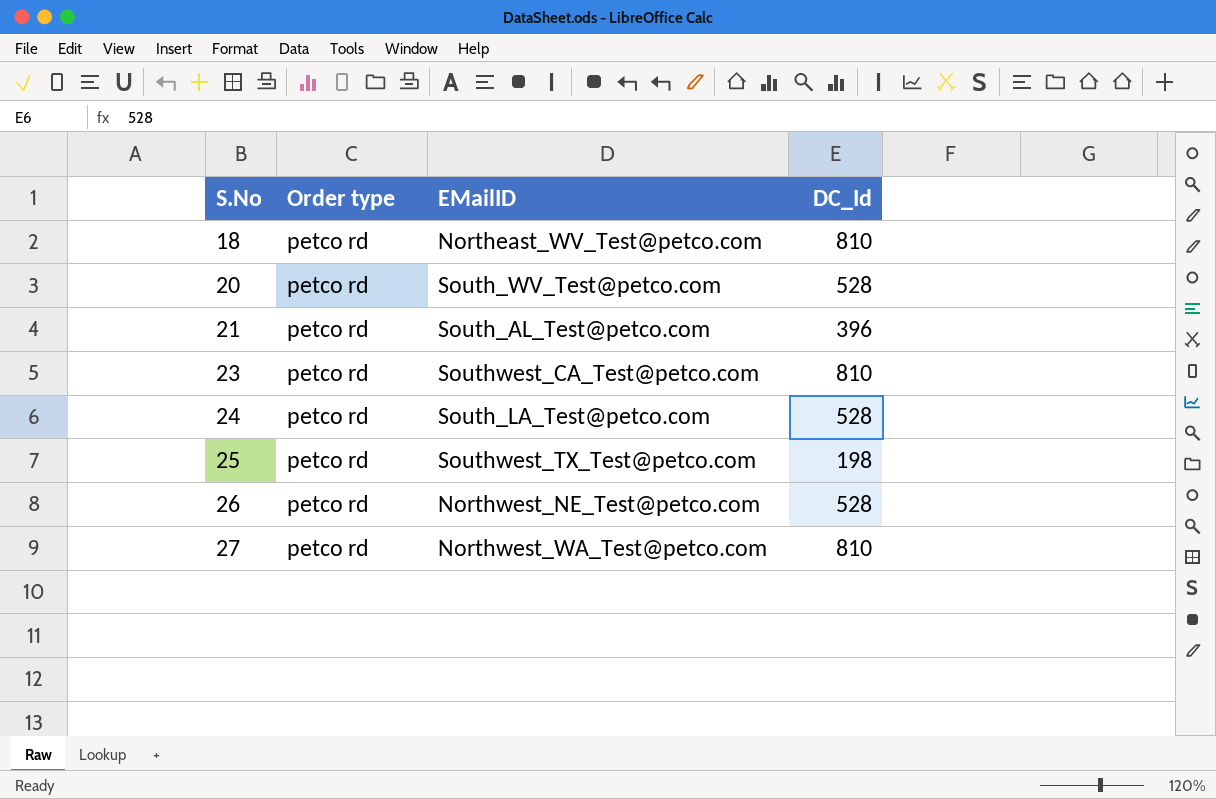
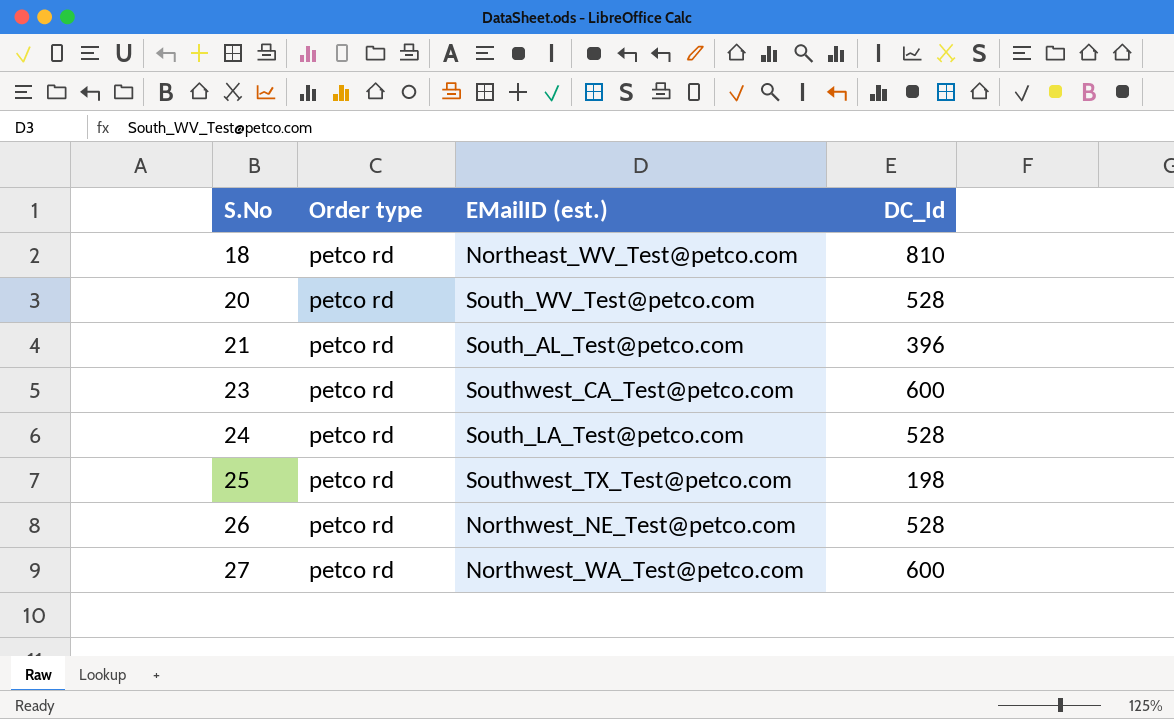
column name: EMailID -> EMailID (est.)
23 | DC_Id: 810 -> 600
27 | DC_Id: 810 -> 600

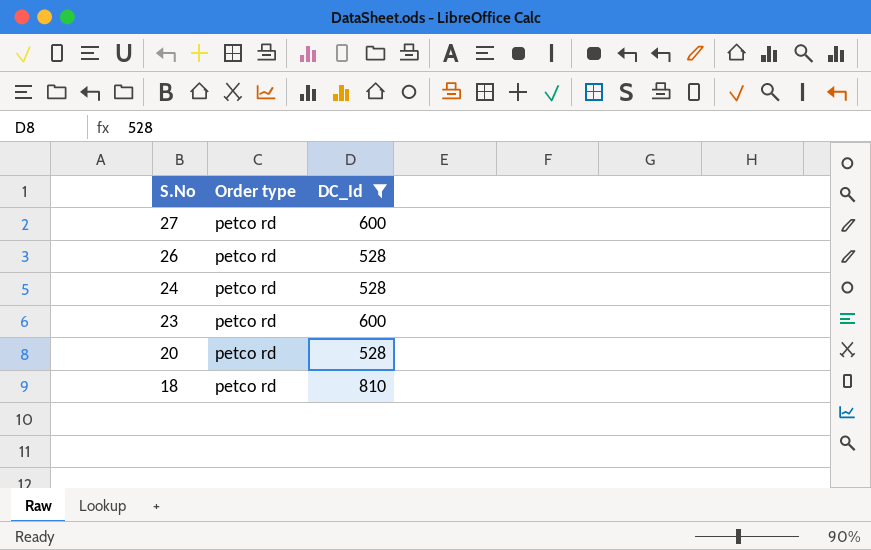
filter: none -> DC_Id >= 528
row order: S.No ascending -> S.No descending
column EMailID (est.) | position: 3 -> none

